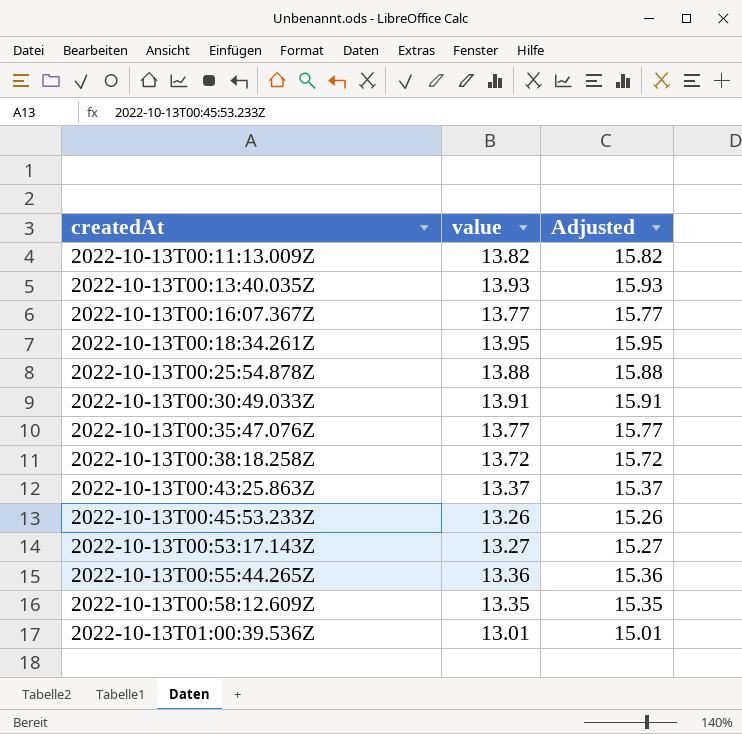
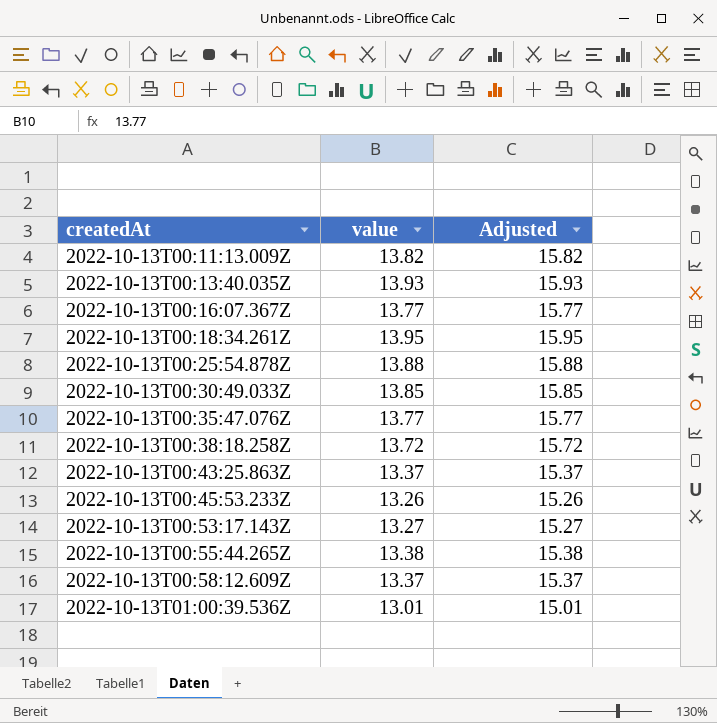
2022-10-13T00:30:49.033Z | value: 13.91 -> 13.85
2022-10-13T00:30:49.033Z | Adjusted: 15.91 -> 15.85
2022-10-13T00:55:44.265Z | value: 13.36 -> 13.38
2022-10-13T00:55:44.265Z | Adjusted: 15.36 -> 15.38
2022-10-13T00:58:12.609Z | value: 13.35 -> 13.37
2022-10-13T00:58:12.609Z | Adjusted: 15.35 -> 15.37

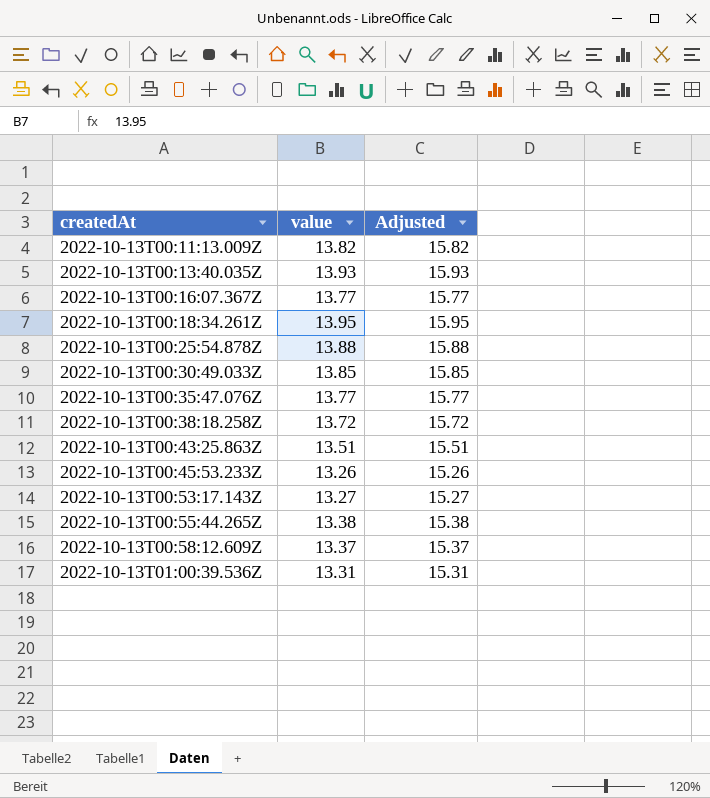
2022-10-13T00:43:25.863Z | value: 13.37 -> 13.51
2022-10-13T00:43:25.863Z | Adjusted: 15.37 -> 15.51
2022-10-13T01:00:39.536Z | value: 13.01 -> 13.31
2022-10-13T01:00:39.536Z | Adjusted: 15.01 -> 15.31

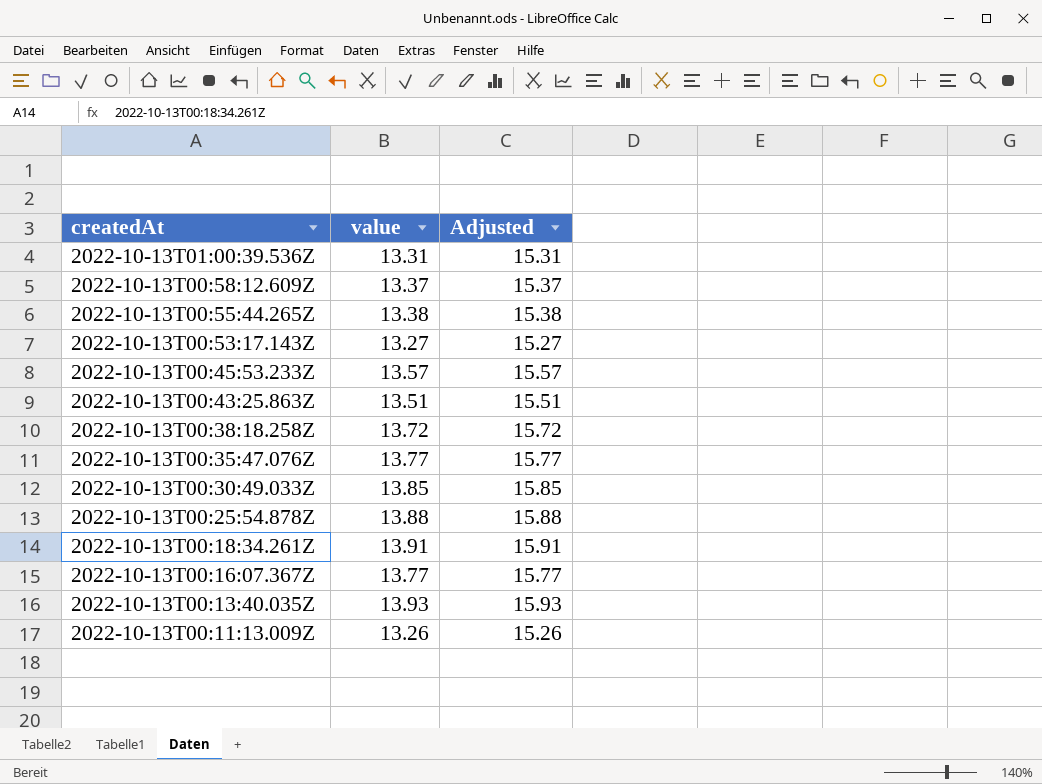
row order: createdAt ascending -> createdAt descending
2022-10-13T00:45:53.233Z | value: 13.26 -> 13.57
2022-10-13T00:45:53.233Z | Adjusted: 15.26 -> 15.57
2022-10-13T00:18:34.261Z | value: 13.95 -> 13.91
2022-10-13T00:18:34.261Z | Adjusted: 15.95 -> 15.91
2022-10-13T00:11:13.009Z | value: 13.82 -> 13.26
2022-10-13T00:11:13.009Z | Adjusted: 15.82 -> 15.26

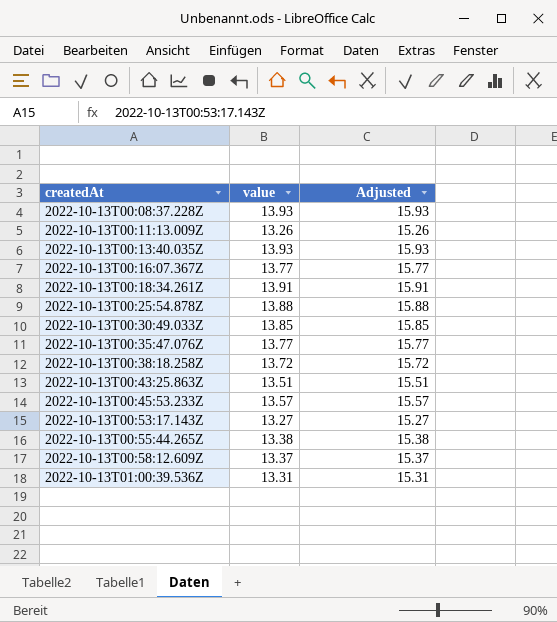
row order: createdAt descending -> createdAt ascending
row 2022-10-13T00:08:37.228Z: none -> 13.93 | 15.93

